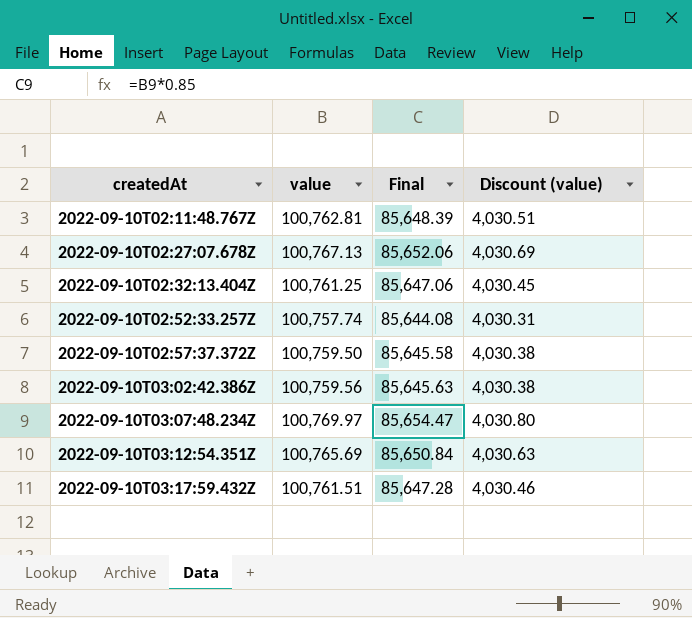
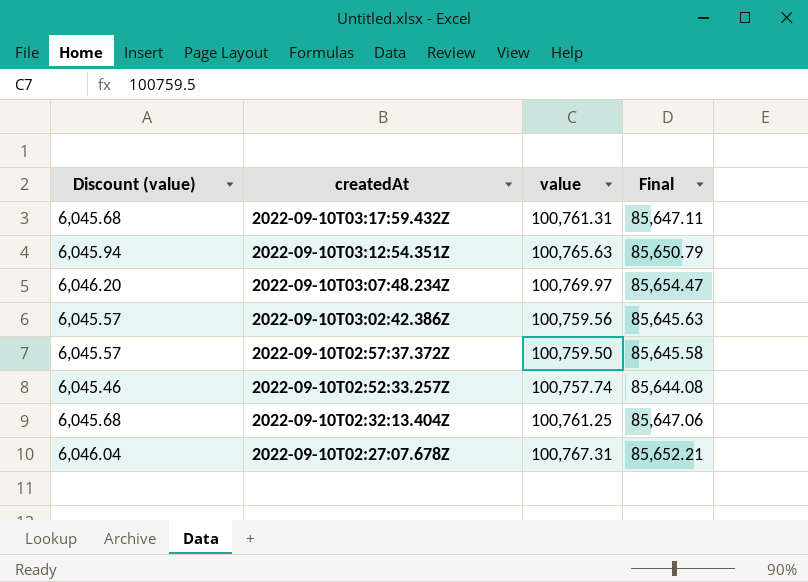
row order: createdAt ascending -> createdAt descending
column Discount (value) | formula: [value] * 0.04 -> [value] * 0.06
column Discount (value) | position: 4 -> 1
row 2022-09-10T02:11:48.767Z: 100,762.81 | 85,648.39 | 4,030.51 -> none
2022-09-10T03:17:59.432Z | value: 100,761.51 -> 100,761.31
2022-09-10T03:17:59.432Z | Final: 85,647.28 -> 85,647.11
2022-09-10T03:12:54.351Z | value: 100,765.69 -> 100,765.63
2022-09-10T03:12:54.351Z | Final: 85,650.84 -> 85,650.79
2022-09-10T02:27:07.678Z | value: 100,767.13 -> 100,767.31
2022-09-10T02:27:07.678Z | Final: 85,652.06 -> 85,652.21

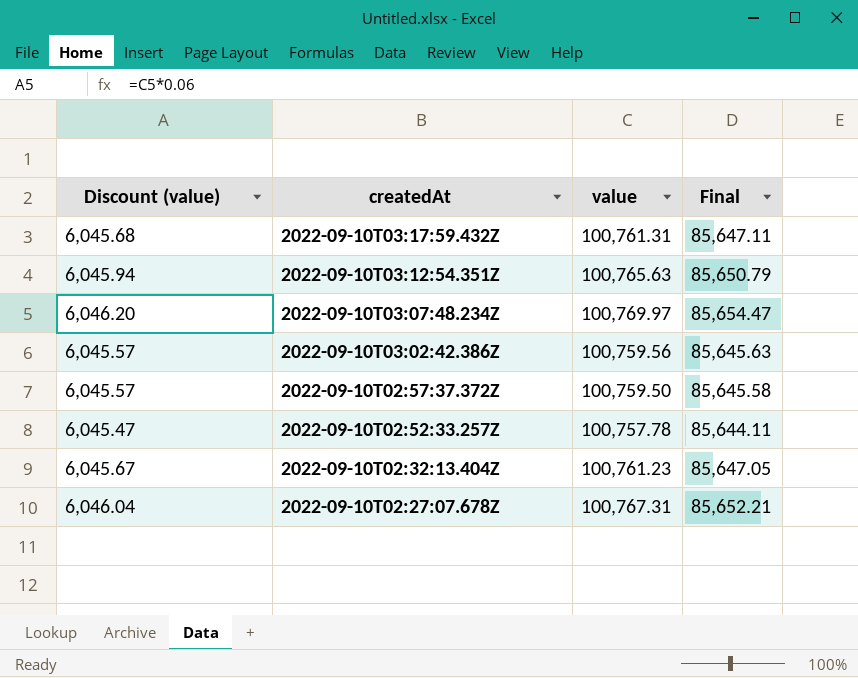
2022-09-10T02:52:33.257Z | Discount (value): 6,045.46 -> 6,045.47
2022-09-10T02:52:33.257Z | value: 100,757.74 -> 100,757.78
2022-09-10T02:52:33.257Z | Final: 85,644.08 -> 85,644.11
2022-09-10T02:32:13.404Z | Discount (value): 6,045.68 -> 6,045.67
2022-09-10T02:32:13.404Z | value: 100,761.25 -> 100,761.23
2022-09-10T02:32:13.404Z | Final: 85,647.06 -> 85,647.05

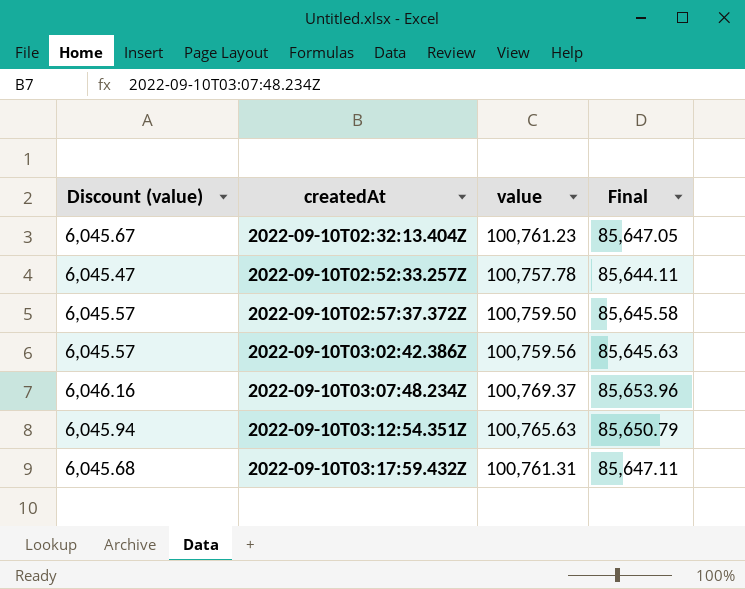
row order: createdAt descending -> createdAt ascending
row 2022-09-10T02:27:07.678Z: 6,046.04 | 100,767.31 | 85,652.21 -> none
2022-09-10T03:07:48.234Z | Discount (value): 6,046.20 -> 6,046.16
2022-09-10T03:07:48.234Z | value: 100,769.97 -> 100,769.37
2022-09-10T03:07:48.234Z | Final: 85,654.47 -> 85,653.96

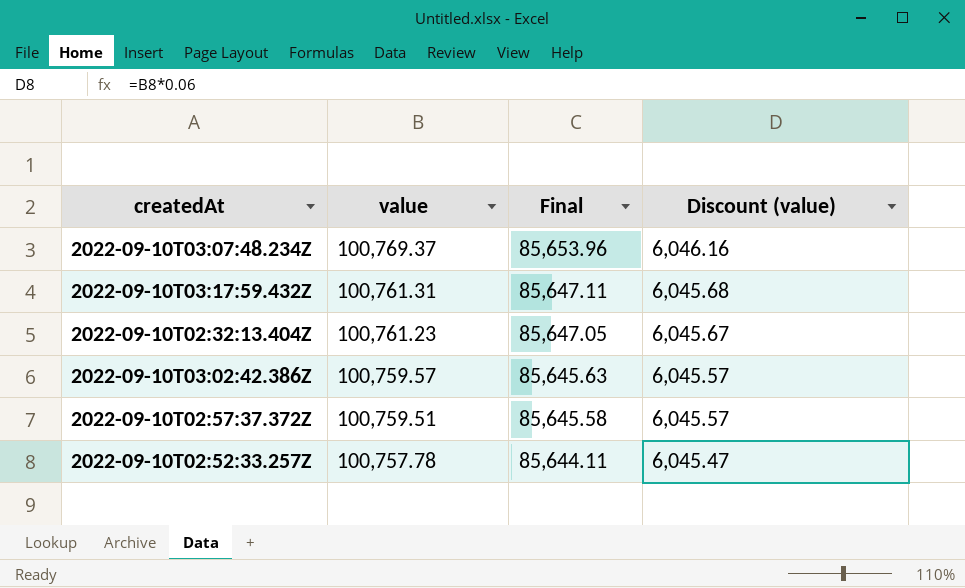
row order: createdAt ascending -> value descending
column Discount (value) | position: 1 -> 4
row 2022-09-10T03:12:54.351Z: 6,045.94 | 100,765.63 | 85,650.79 -> none
2022-09-10T03:02:42.386Z | value: 100,759.56 -> 100,759.57
2022-09-10T02:57:37.372Z | value: 100,759.50 -> 100,759.51

